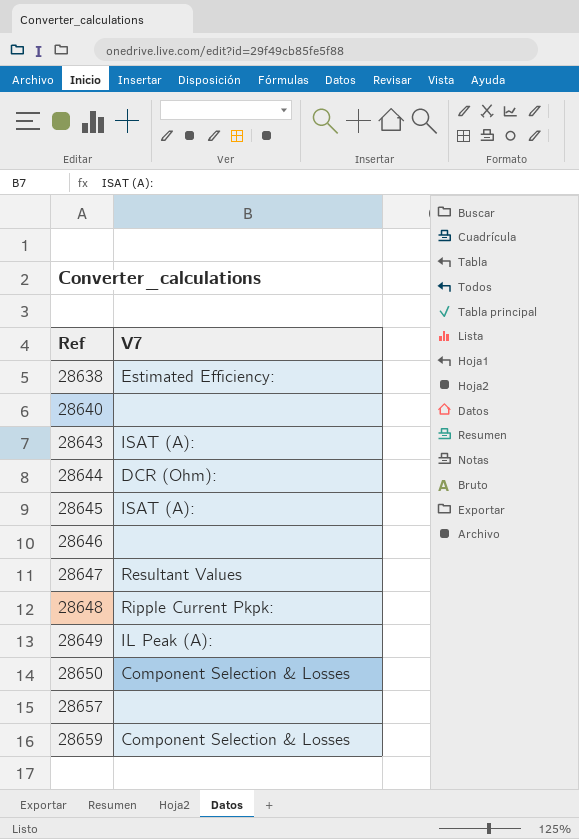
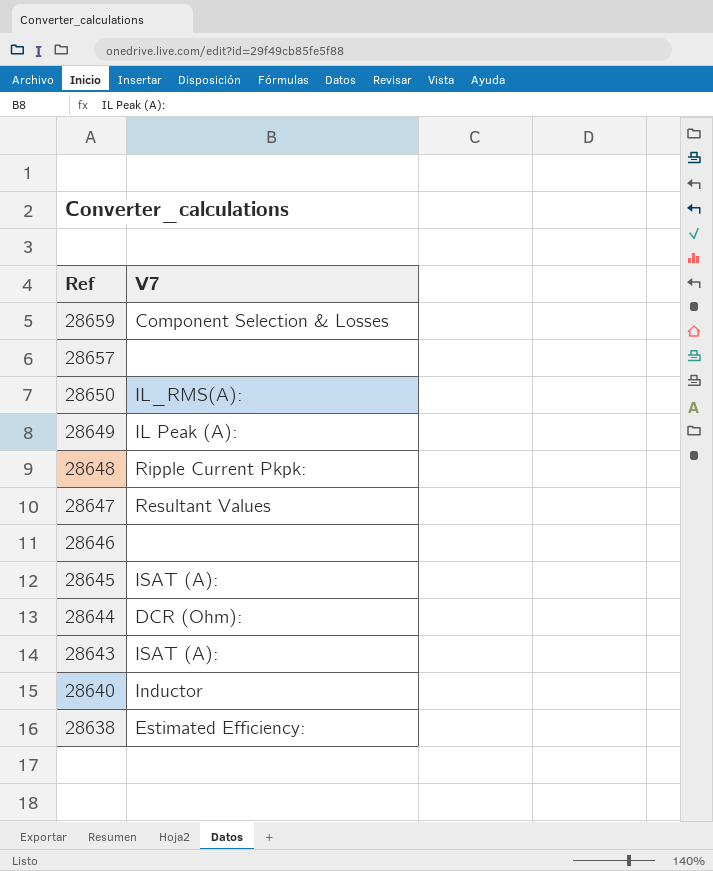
row order: Ref ascending -> Ref descending
28650 | V7: Component Selection & Losses -> IL_RMS(A):
28640 | V7: none -> Inductor

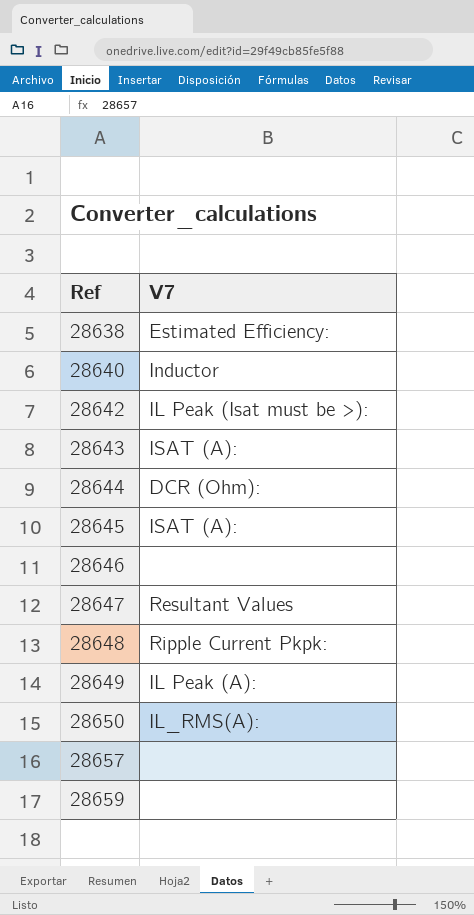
row order: Ref descending -> Ref ascending
row 28642: none -> IL Peak (Isat must be >):
28659 | V7: Component Selection & Losses -> none

